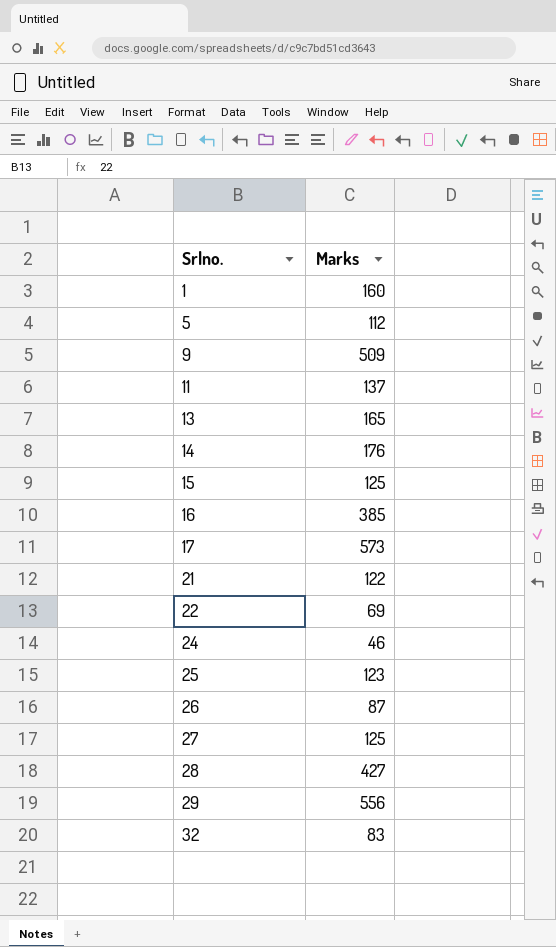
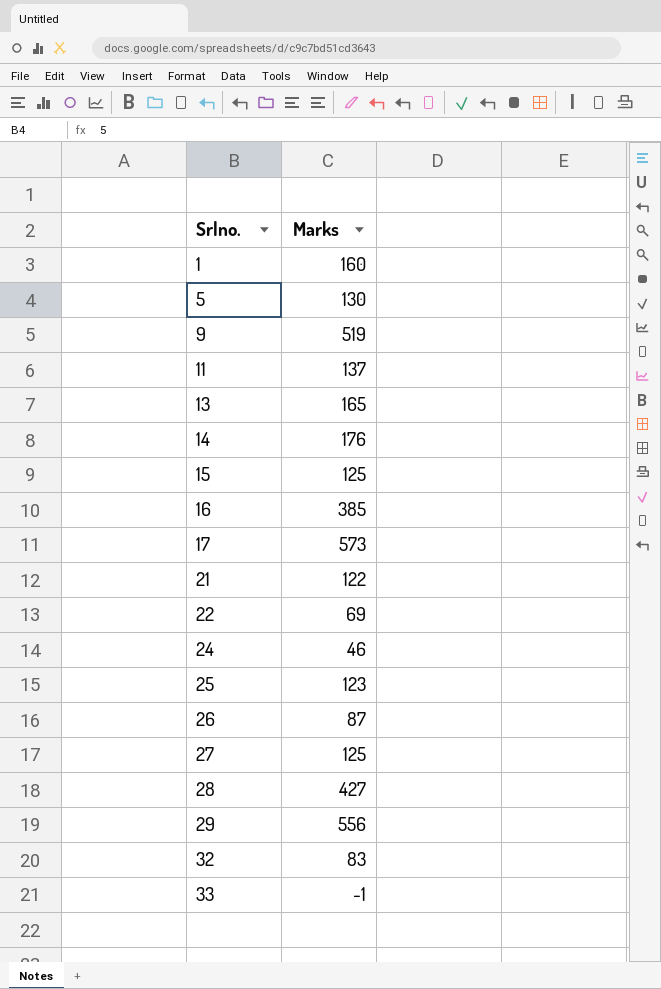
5 | Marks: 112 -> 130
9 | Marks: 509 -> 519
row 33: none -> -1

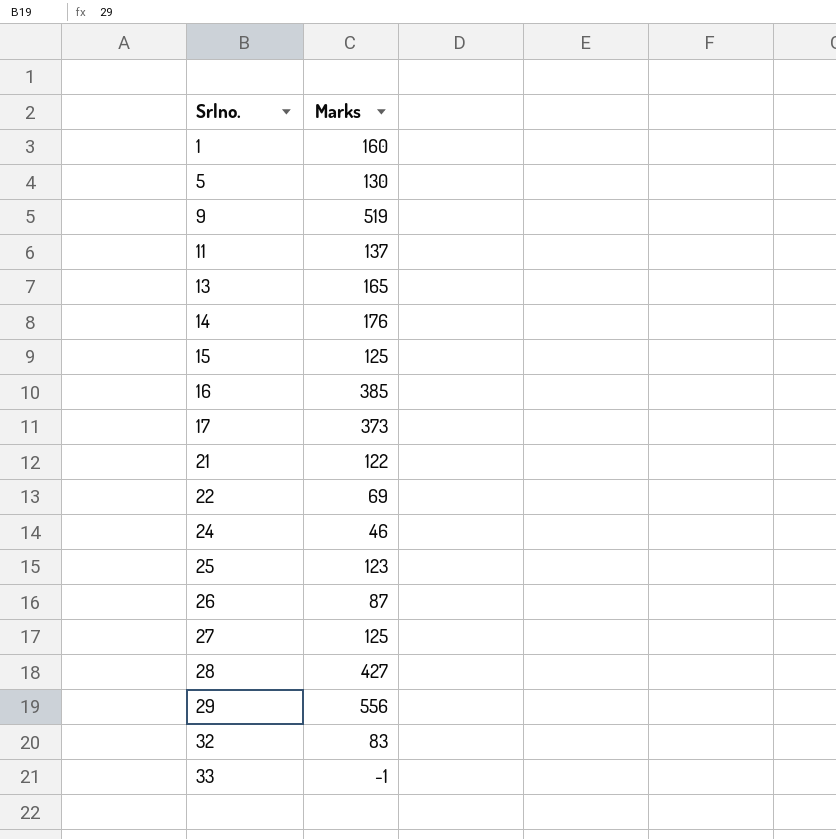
17 | Marks: 573 -> 373

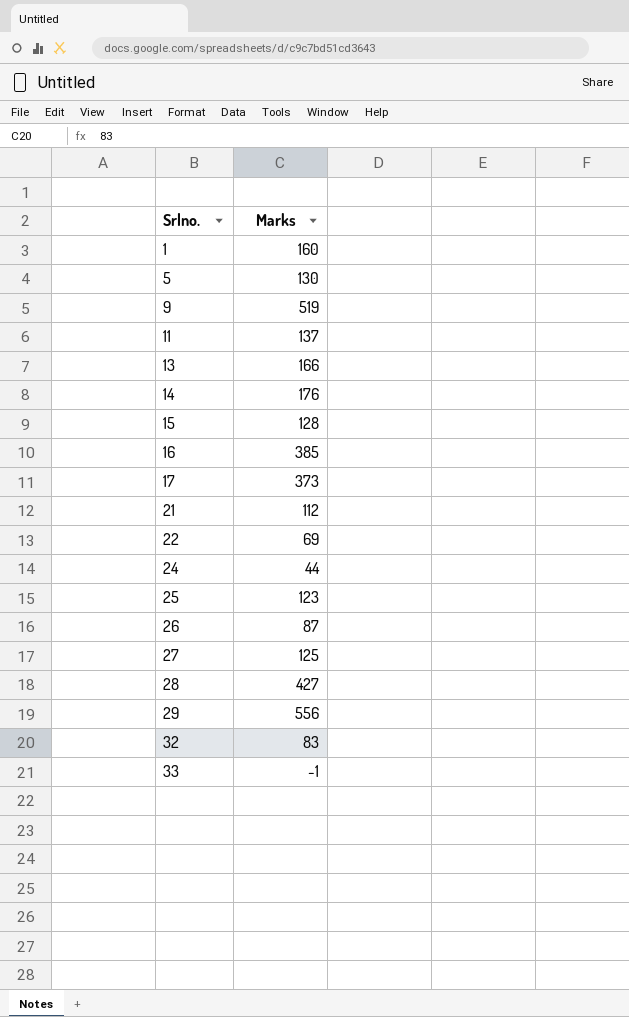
13 | Marks: 165 -> 166
15 | Marks: 125 -> 128
21 | Marks: 122 -> 112
24 | Marks: 46 -> 44

